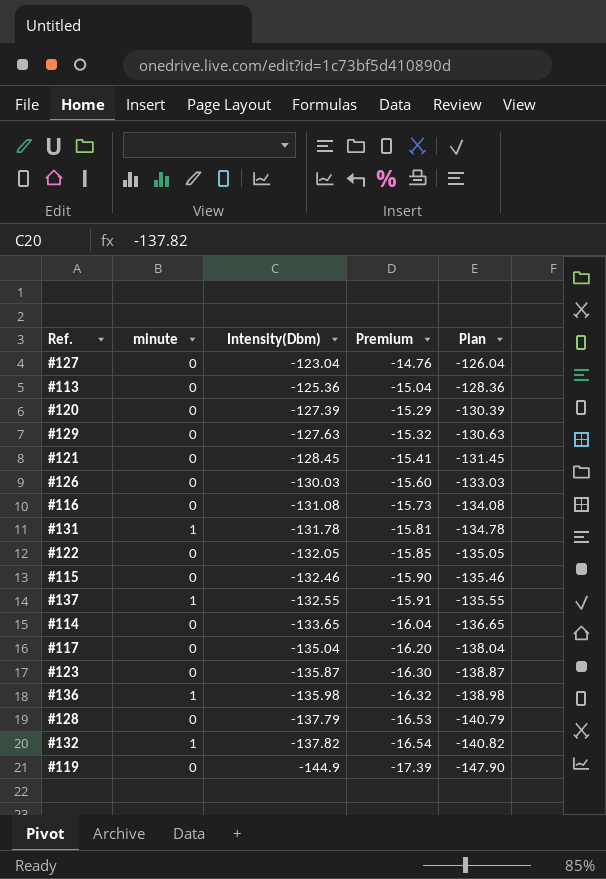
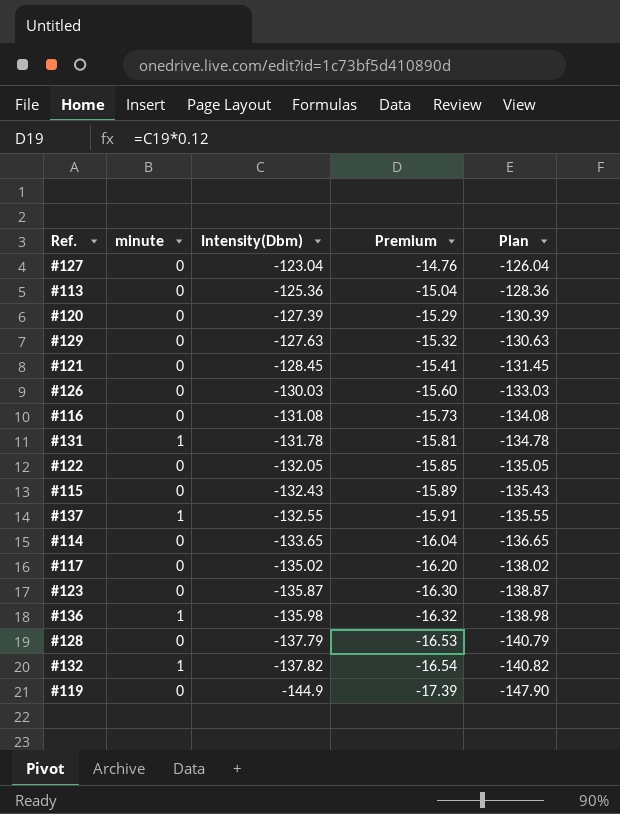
#115 | Intensity(Dbm): -132.46 -> -132.43
#115 | Premium: -15.90 -> -15.89
#115 | Plan: -135.46 -> -135.43
#117 | Intensity(Dbm): -135.04 -> -135.02
#117 | Plan: -138.04 -> -138.02

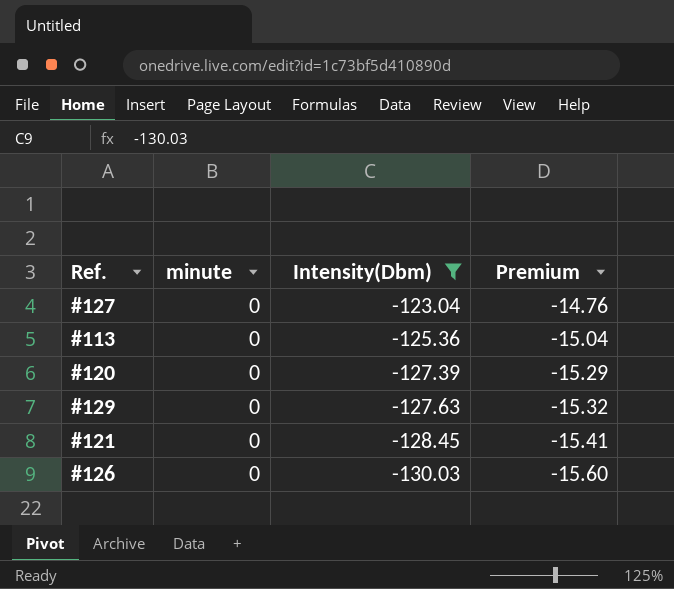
filter: none -> Intensity(Dbm) >= -130.03
column Plan | formula: [Intensity(Dbm)] - 3 -> none

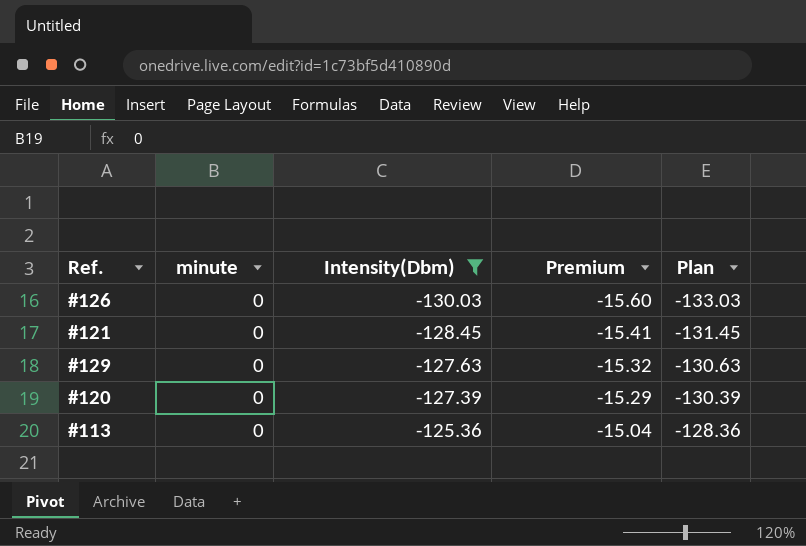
row order: Intensity(Dbm) descending -> Intensity(Dbm) ascending
column Plan | formula: none -> [Intensity(Dbm)] - 3
row #127: 0 | -123.04 | -14.76 -> none

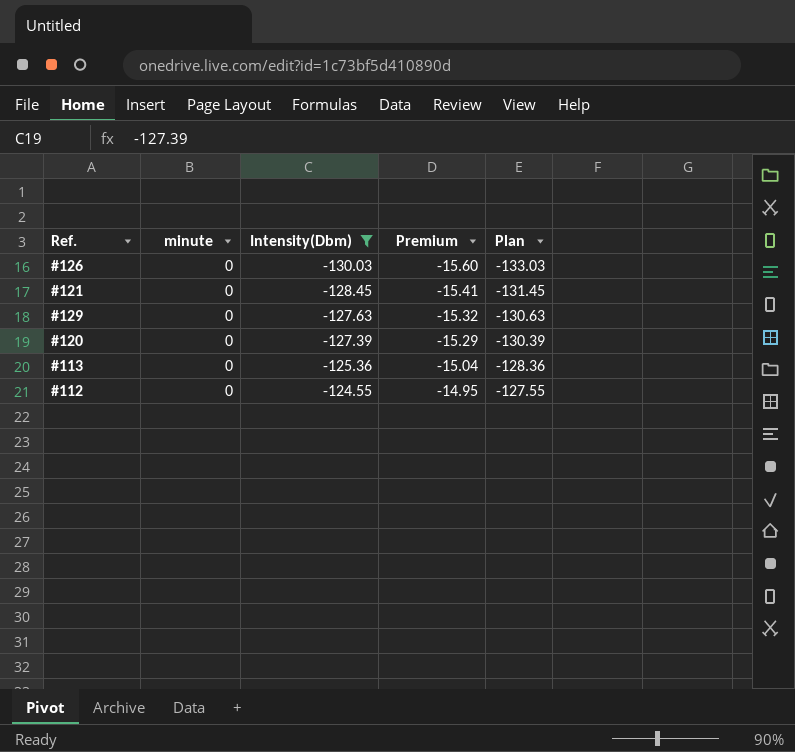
row #112: none -> 0 | -124.55 | -14.95 | -127.55

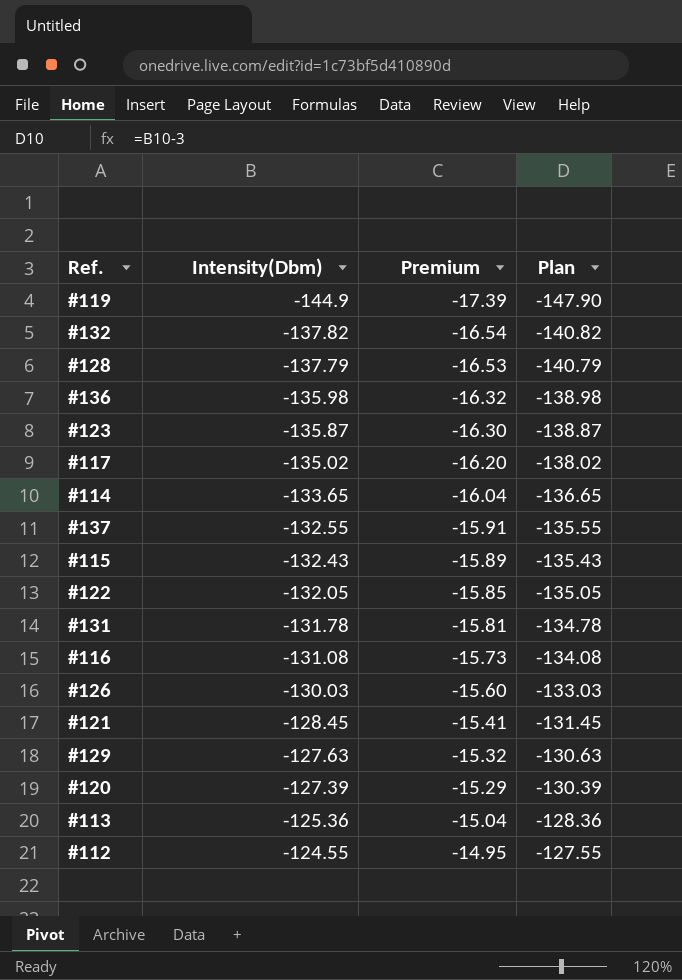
filter: Intensity(Dbm) >= -130.03 -> none
column minute | position: 2 -> none

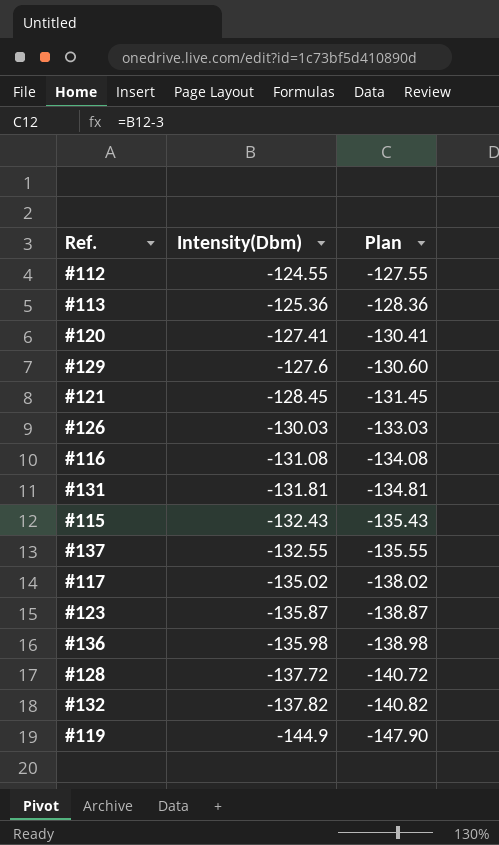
row order: Intensity(Dbm) ascending -> Intensity(Dbm) descending
column Premium | formula: [Intensity(Dbm)] * 0.12 -> none
row #114: -133.65 | -16.04 | -136.65 -> none
row #122: -132.05 | -15.85 | -135.05 -> none
#120 | Intensity(Dbm): -127.39 -> -127.41
#120 | Plan: -130.39 -> -130.41
#129 | Intensity(Dbm): -127.63 -> -127.6
#129 | Plan: -130.63 -> -130.60
#131 | Intensity(Dbm): -131.78 -> -131.81
#131 | Plan: -134.78 -> -134.81
#128 | Intensity(Dbm): -137.79 -> -137.72
#128 | Plan: -140.79 -> -140.72

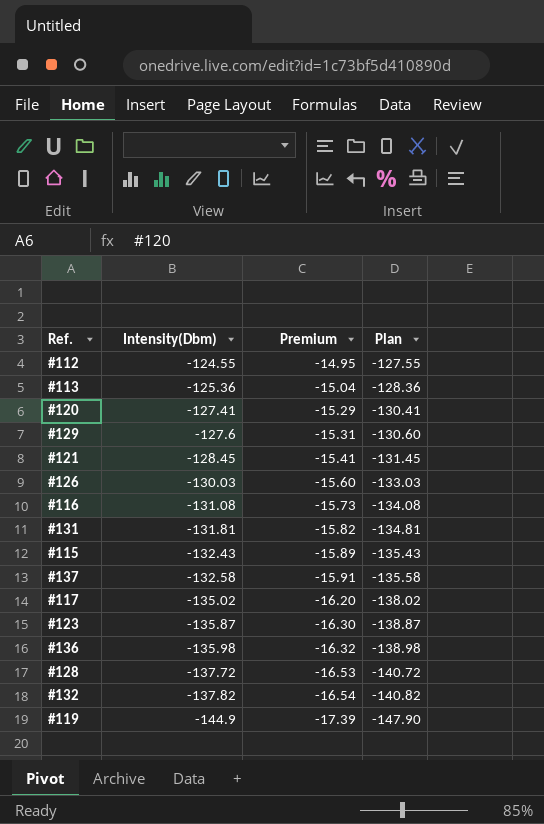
column Premium | formula: none -> [Intensity(Dbm)] * 0.12
#137 | Intensity(Dbm): -132.55 -> -132.58
#137 | Plan: -135.55 -> -135.58

